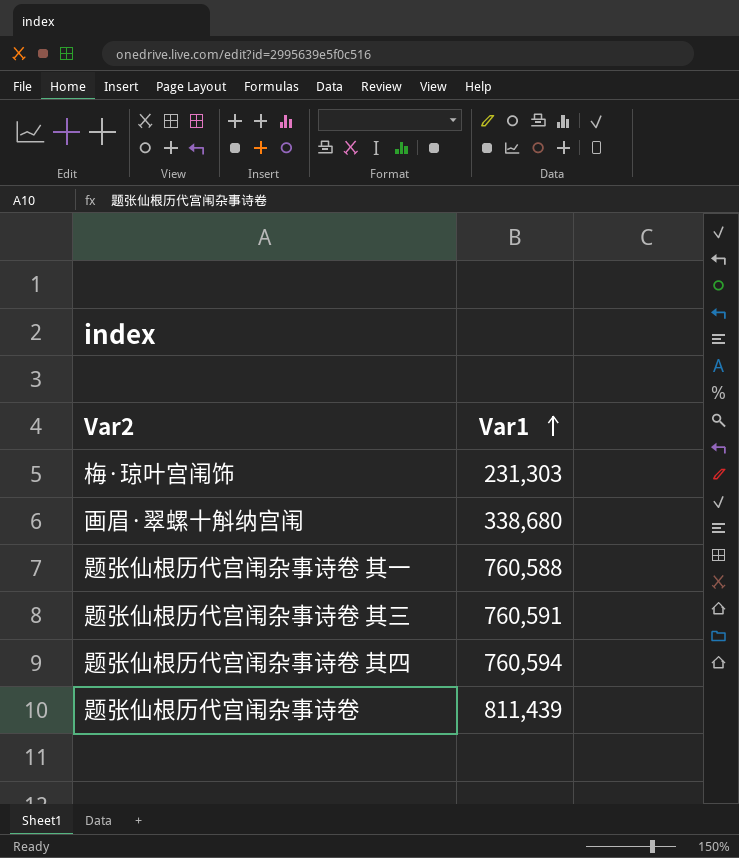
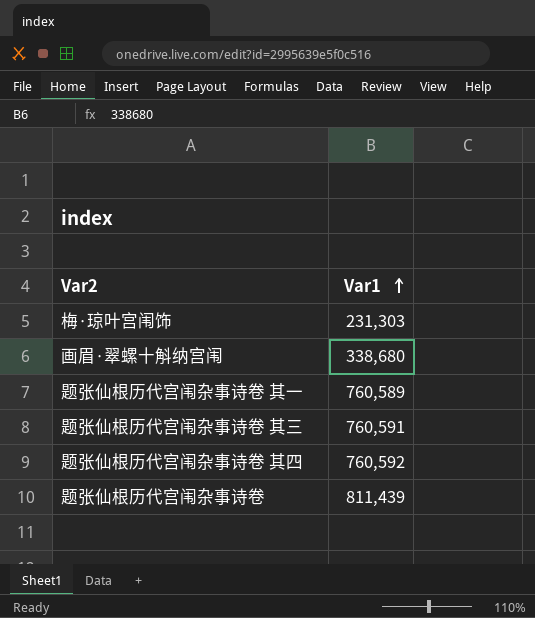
题张仙根历代宫闱杂事诗卷 其一 | Var1: 760,588 -> 760,589
题张仙根历代宫闱杂事诗卷 其四 | Var1: 760,594 -> 760,592

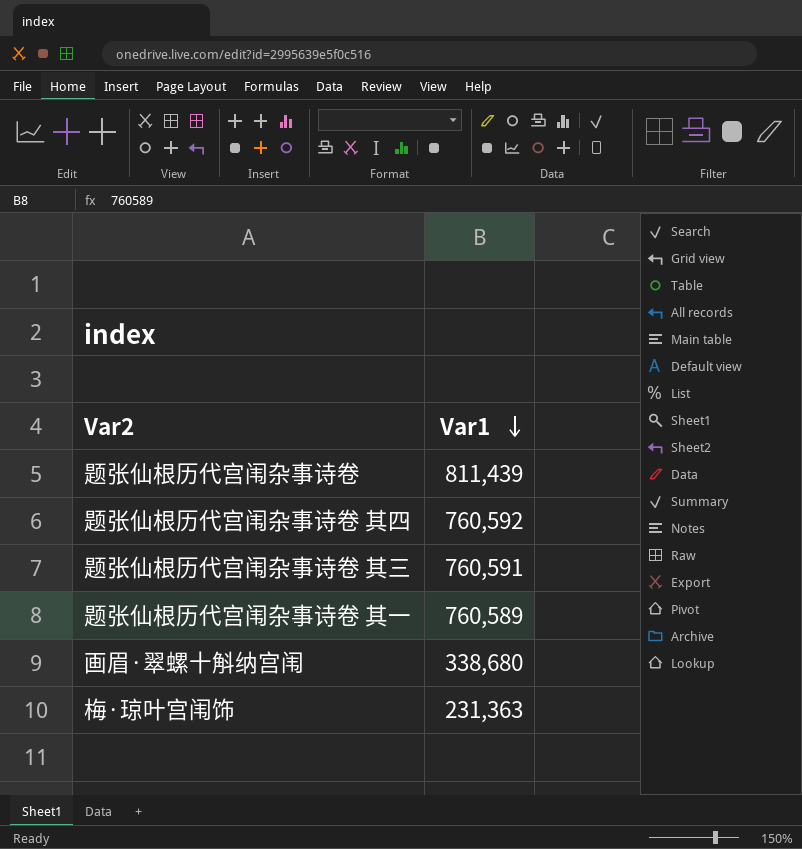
row order: Var1 ascending -> Var1 descending
梅·琼叶宫闱饰 | Var1: 231,303 -> 231,363

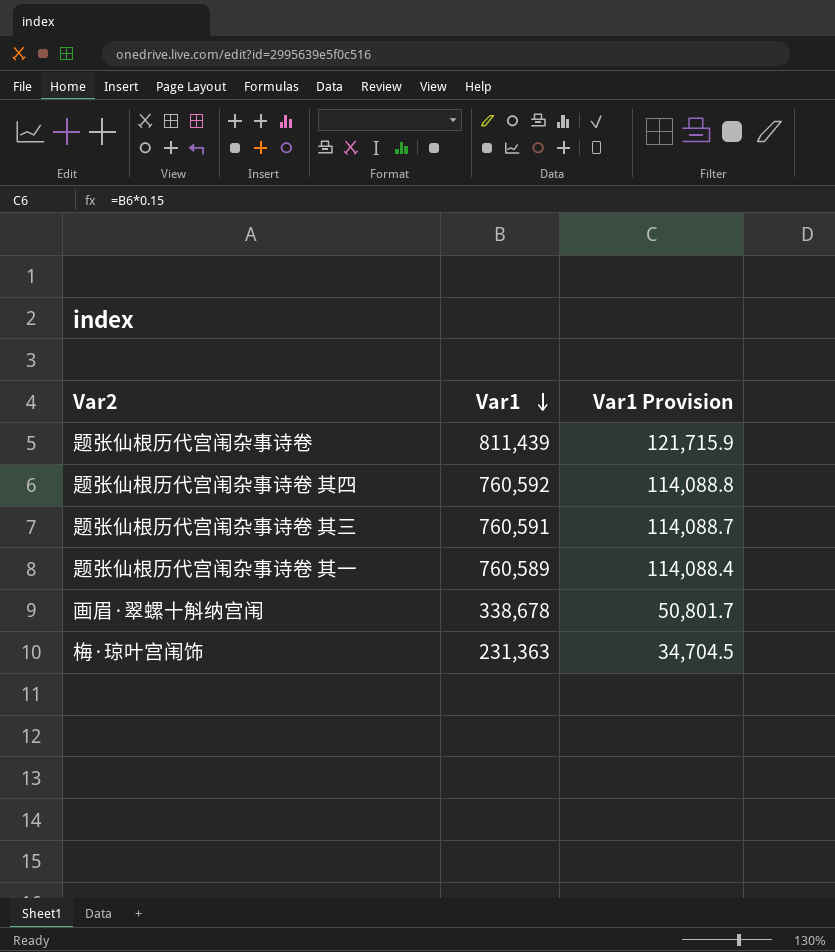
column Var1 Provision | formula: none -> [Var1] * 0.15
画眉·翠螺十斛纳宫闱 | Var1: 338,680 -> 338,678

